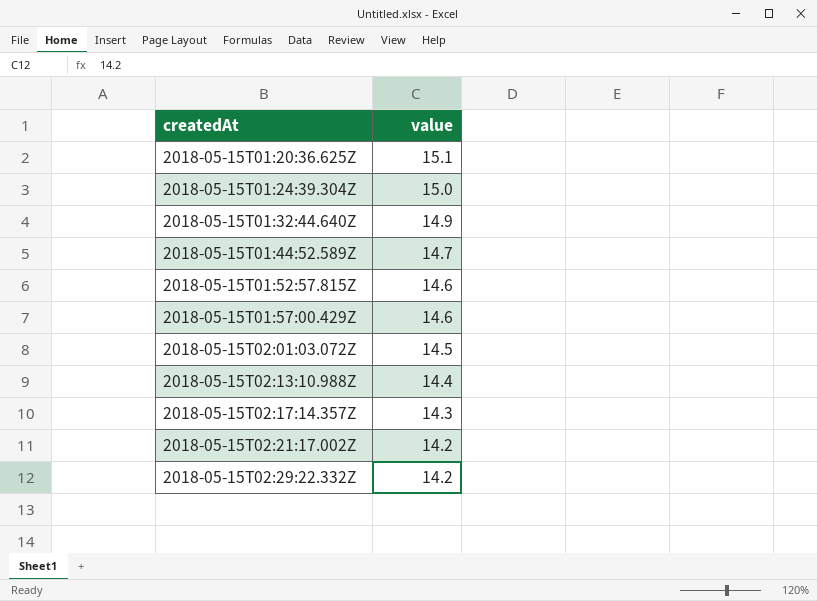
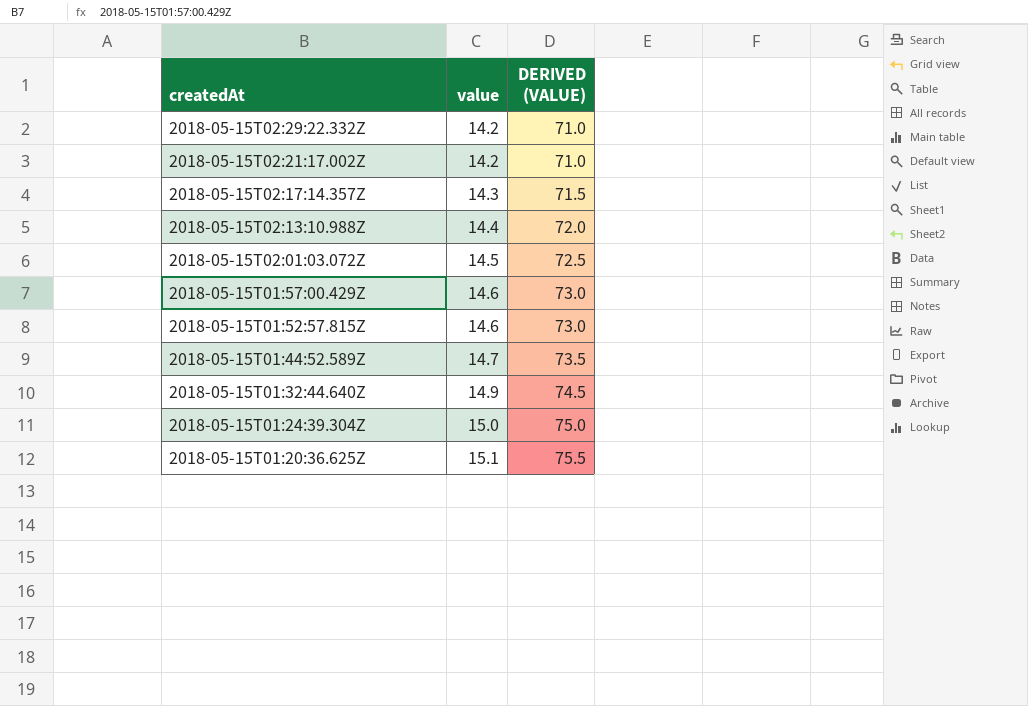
row order: createdAt ascending -> createdAt descending
column DERIVED (VALUE) | formula: none -> [value] * 5

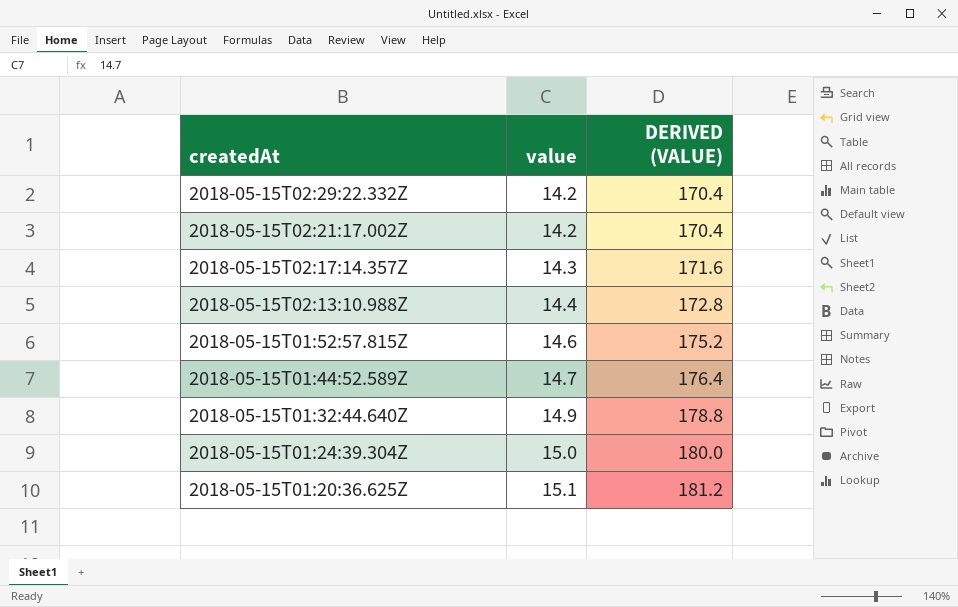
column DERIVED (VALUE) | formula: [value] * 5 -> [value] * 12
row 2018-05-15T02:01:03.072Z: 14.5 | 72.5 -> none
row 2018-05-15T01:57:00.429Z: 14.6 | 73.0 -> none

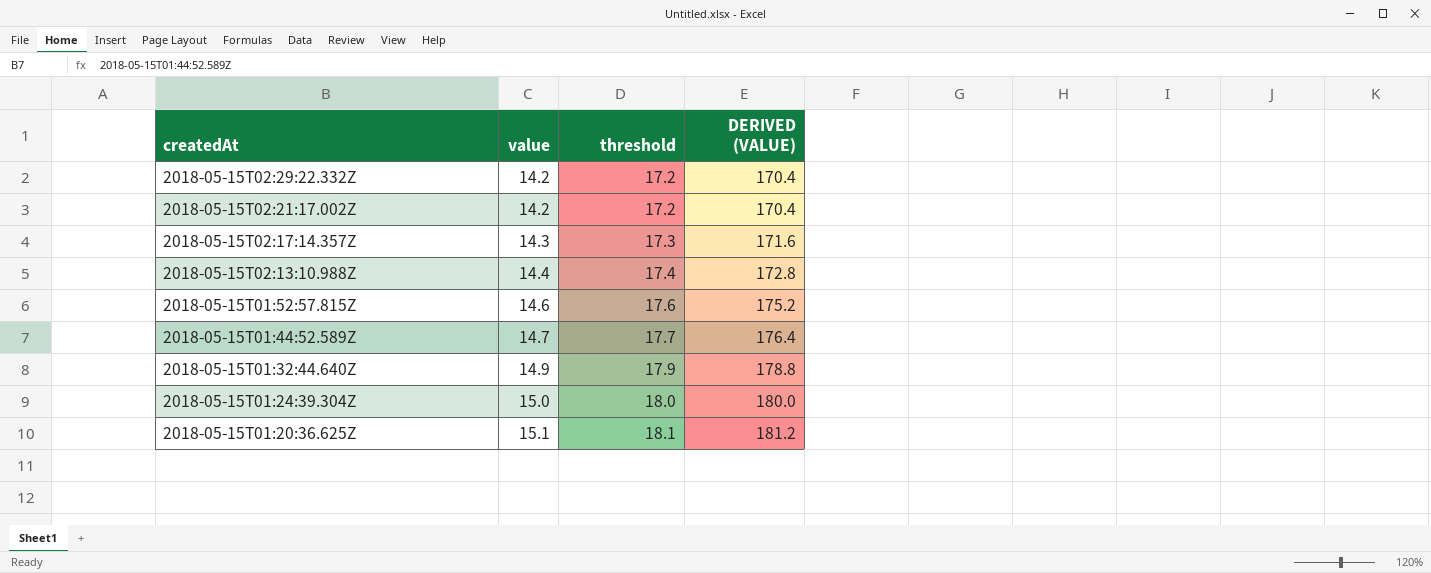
column threshold | formula: none -> [value] + 3

